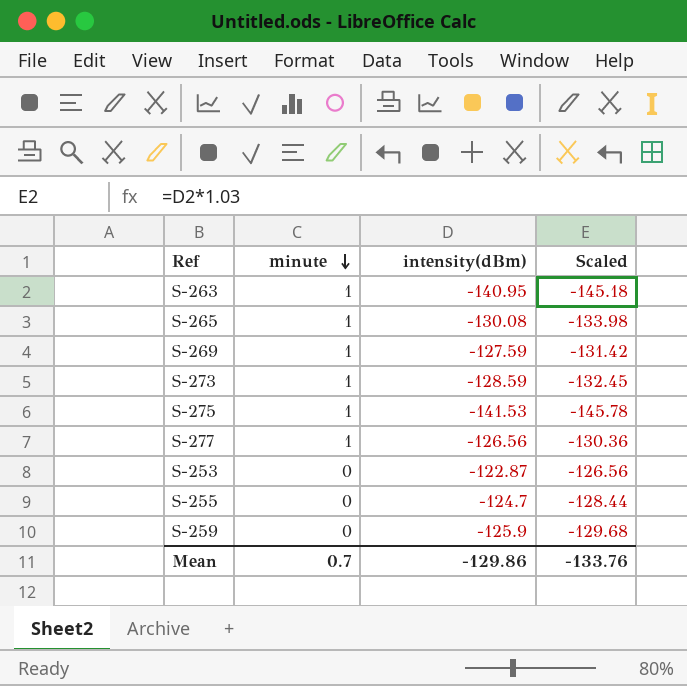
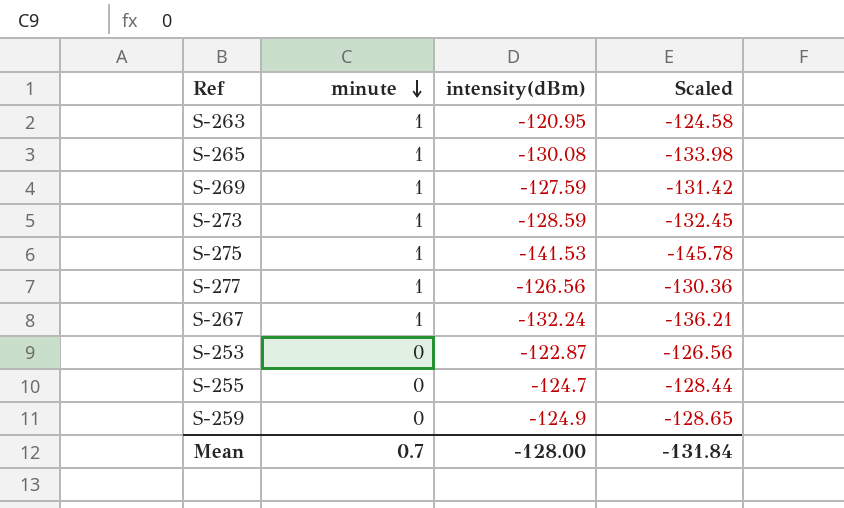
S-263 | intensity(dBm): -140.95 -> -120.95
S-263 | Scaled: -145.18 -> -124.58
row S-267: none -> 1 | -132.24 | -136.21
S-259 | intensity(dBm): -125.9 -> -124.9
S-259 | Scaled: -129.68 -> -128.65
Mean | intensity(dBm): -129.86 -> -128.00
Mean | Scaled: -133.76 -> -131.84

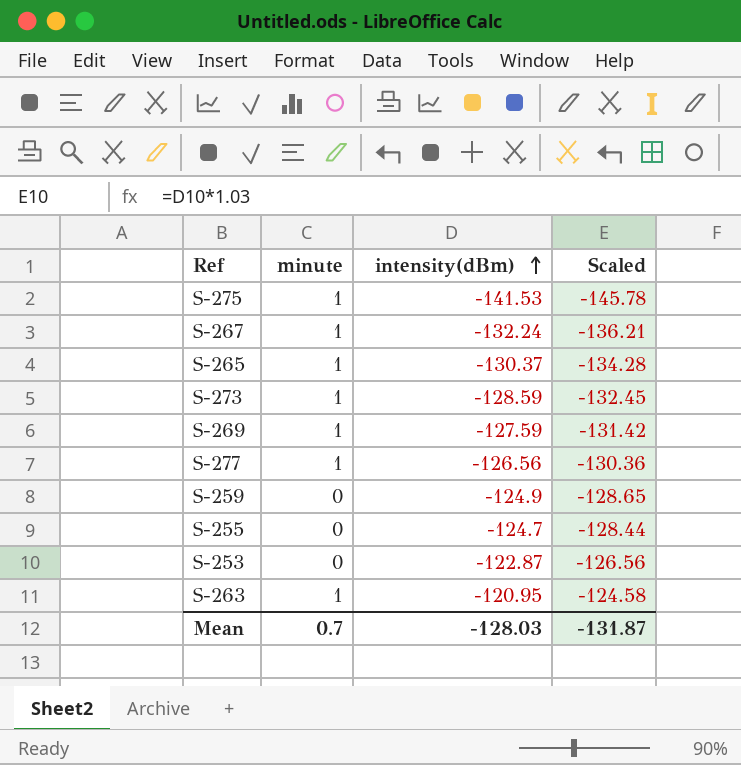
row order: minute descending -> intensity(dBm) ascending
S-265 | intensity(dBm): -130.08 -> -130.37
S-265 | Scaled: -133.98 -> -134.28
Mean | intensity(dBm): -128.00 -> -128.03
Mean | Scaled: -131.84 -> -131.87

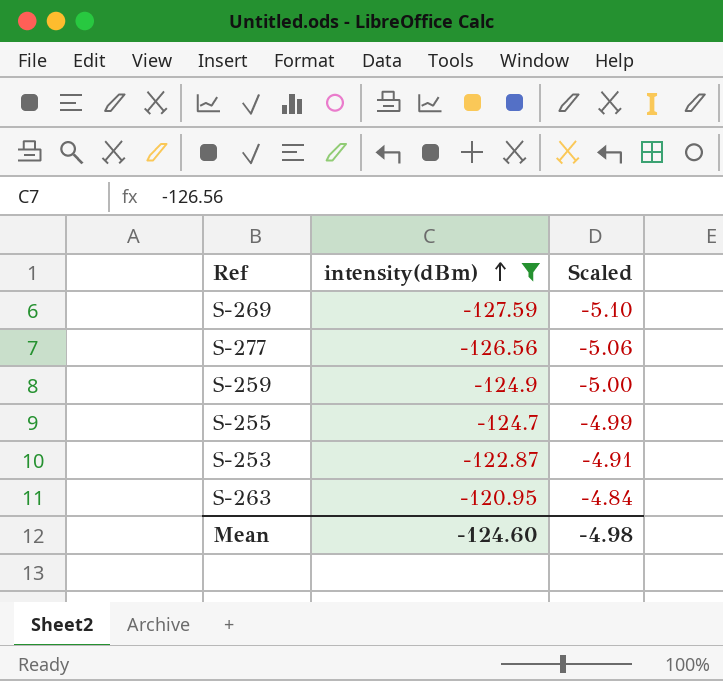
filter: none -> intensity(dBm) >= -127.59
column minute | position: 2 -> none
column Scaled | formula: [intensity(dBm)] * 1.03 -> [intensity(dBm)] * 0.04
Mean | intensity(dBm): -128.03 -> -124.60
Mean | Scaled: -131.87 -> -4.98

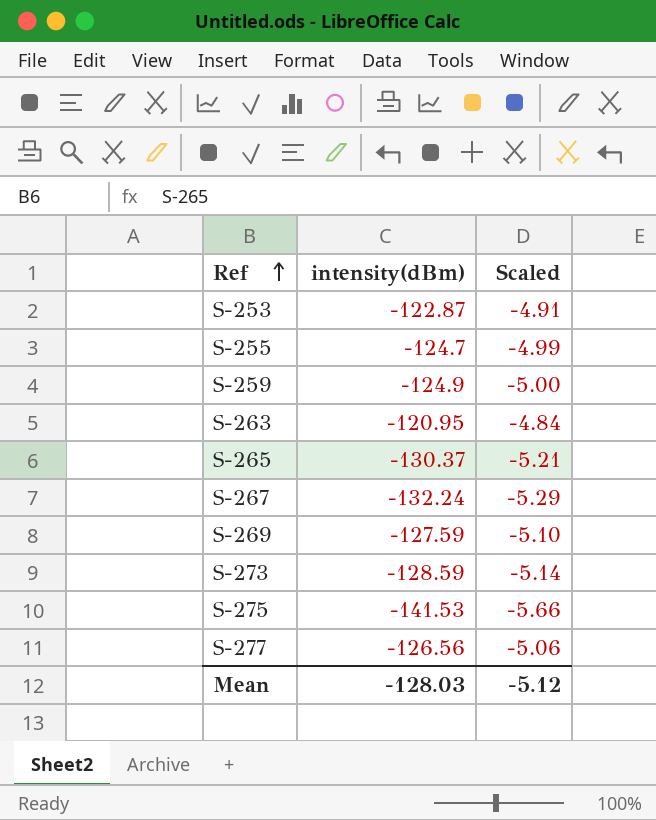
filter: intensity(dBm) >= -127.59 -> none
row order: intensity(dBm) ascending -> Ref ascending
Mean | intensity(dBm): -124.60 -> -128.03
Mean | Scaled: -4.98 -> -5.12

